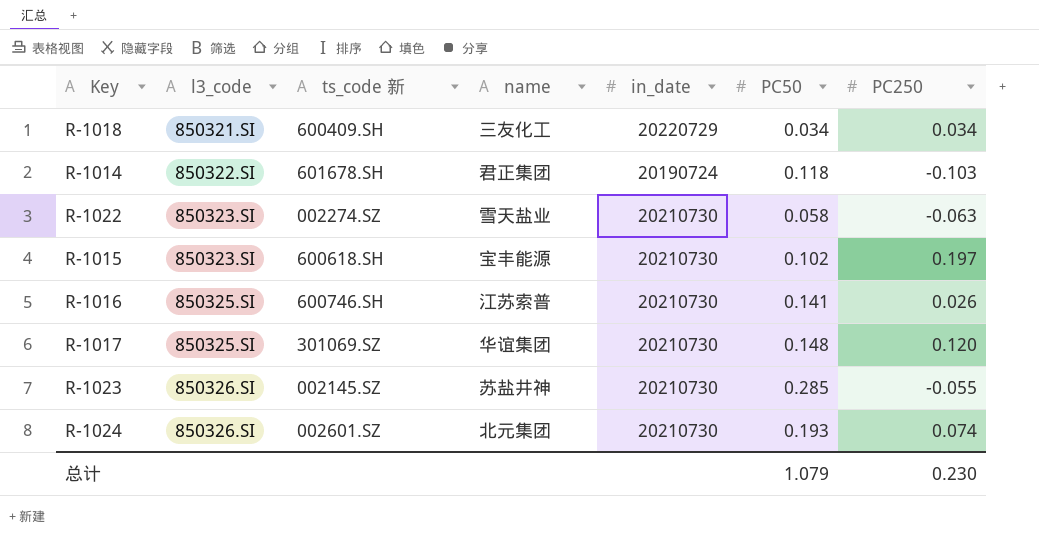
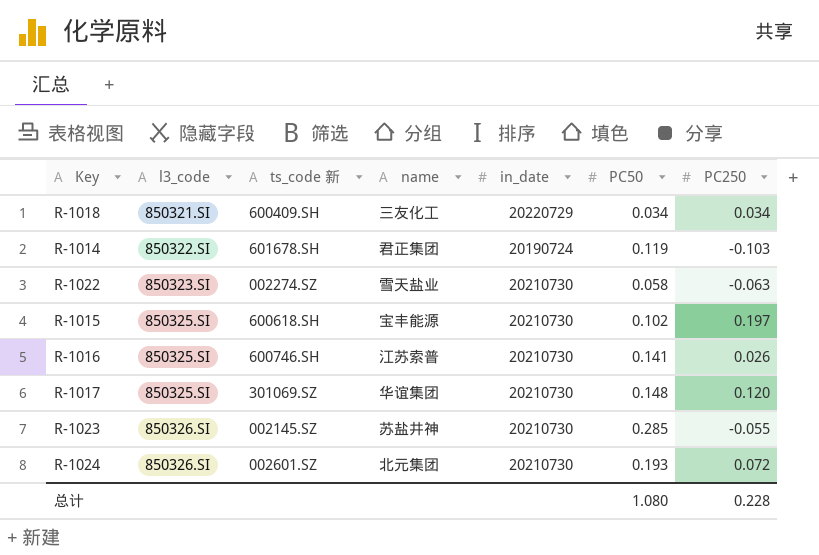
R-1014 | PC50: 0.118 -> 0.119
R-1015 | l3_code: 850323.SI -> 850325.SI
R-1024 | PC250: 0.074 -> 0.072
总计 | PC50: 1.079 -> 1.080
总计 | PC250: 0.230 -> 0.228

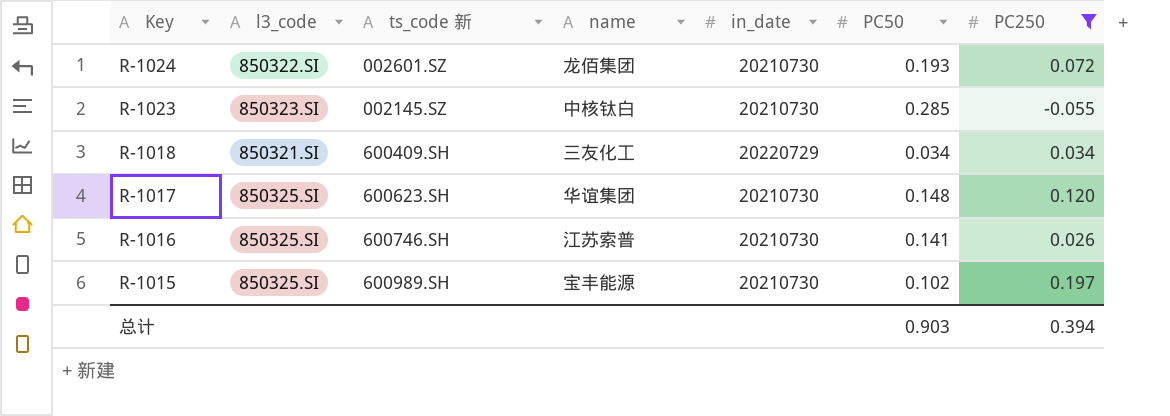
filter: none -> PC250 >= -0.055
row order: l3_code ascending -> Key descending
R-1024 | l3_code: 850326.SI -> 850322.SI
R-1024 | name: 北元集团 -> 龙佰集团
R-1023 | l3_code: 850326.SI -> 850323.SI
R-1023 | name: 苏盐井神 -> 中核钛白
R-1017 | ts_code 新: 301069.SZ -> 600623.SH
R-1015 | ts_code 新: 600618.SH -> 600989.SH
总计 | PC50: 1.080 -> 0.903
总计 | PC250: 0.228 -> 0.394

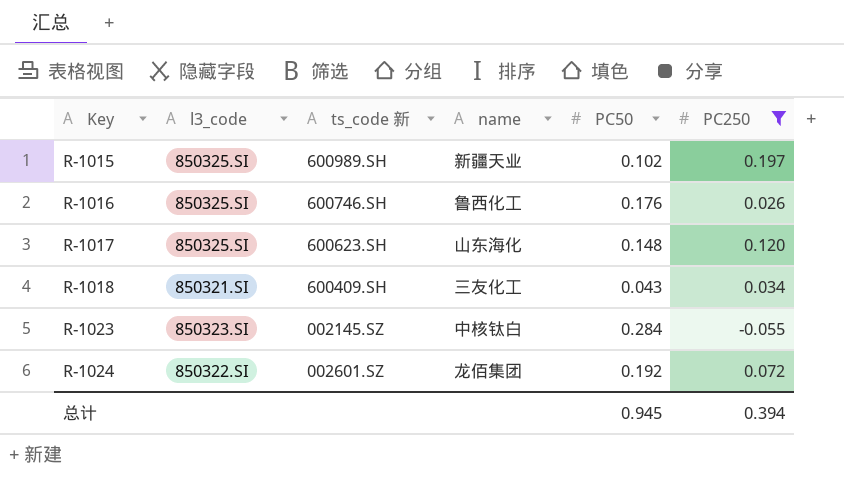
row order: Key descending -> Key ascending
column in_date | position: 5 -> none
R-1015 | name: 宝丰能源 -> 新疆天业
R-1016 | name: 江苏索普 -> 鲁西化工
R-1016 | PC50: 0.141 -> 0.176
R-1017 | name: 华谊集团 -> 山东海化
R-1018 | PC50: 0.034 -> 0.043
R-1023 | PC50: 0.285 -> 0.284
R-1024 | PC50: 0.193 -> 0.192
总计 | PC50: 0.903 -> 0.945

